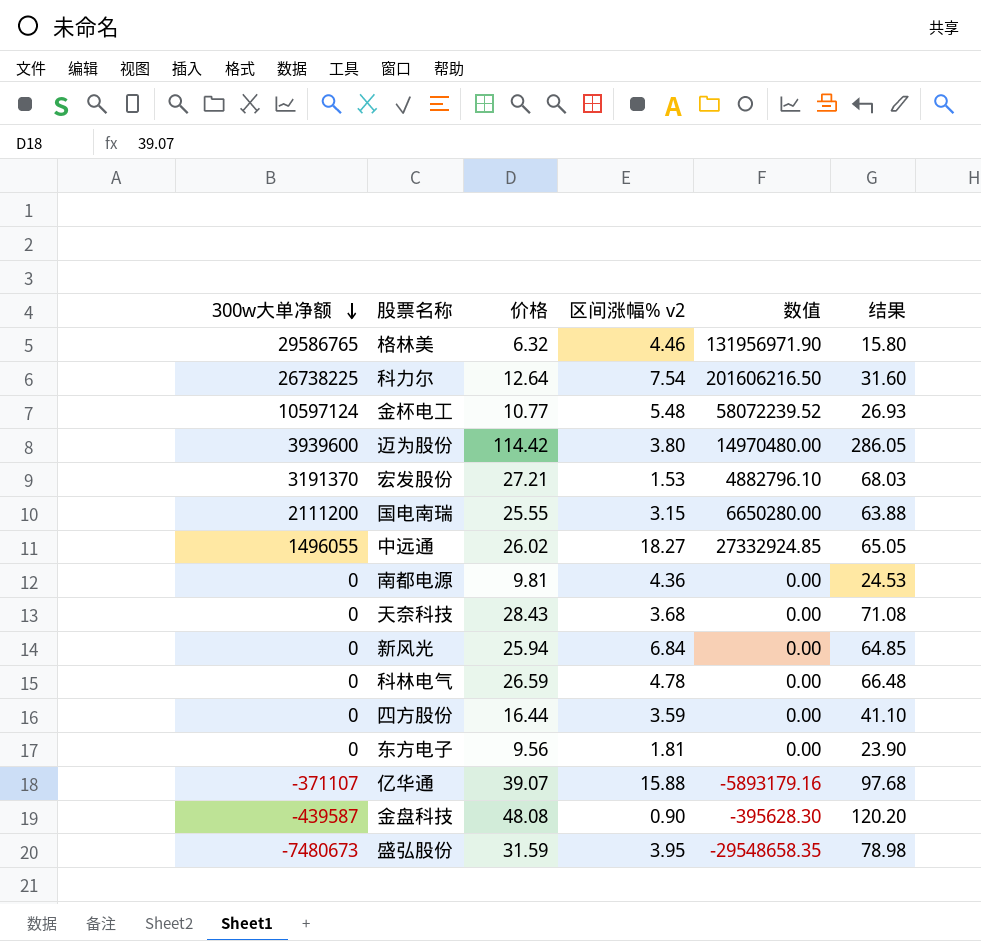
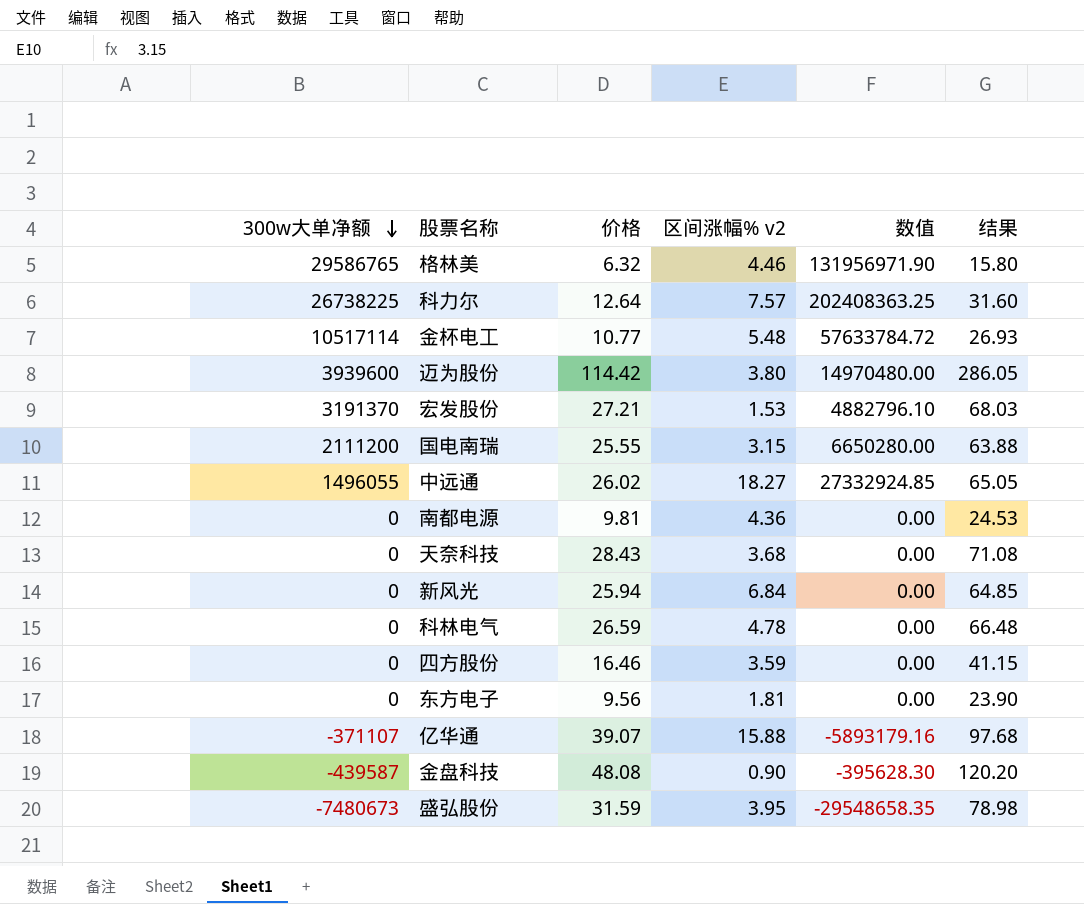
科力尔 | 区间涨幅% v2: 7.54 -> 7.57
科力尔 | 数值: 201606216.50 -> 202408363.25
金杯电工 | 300w大单净额: 10597124 -> 10517114
金杯电工 | 数值: 58072239.52 -> 57633784.72
四方股份 | 价格: 16.44 -> 16.46
四方股份 | 结果: 41.10 -> 41.15

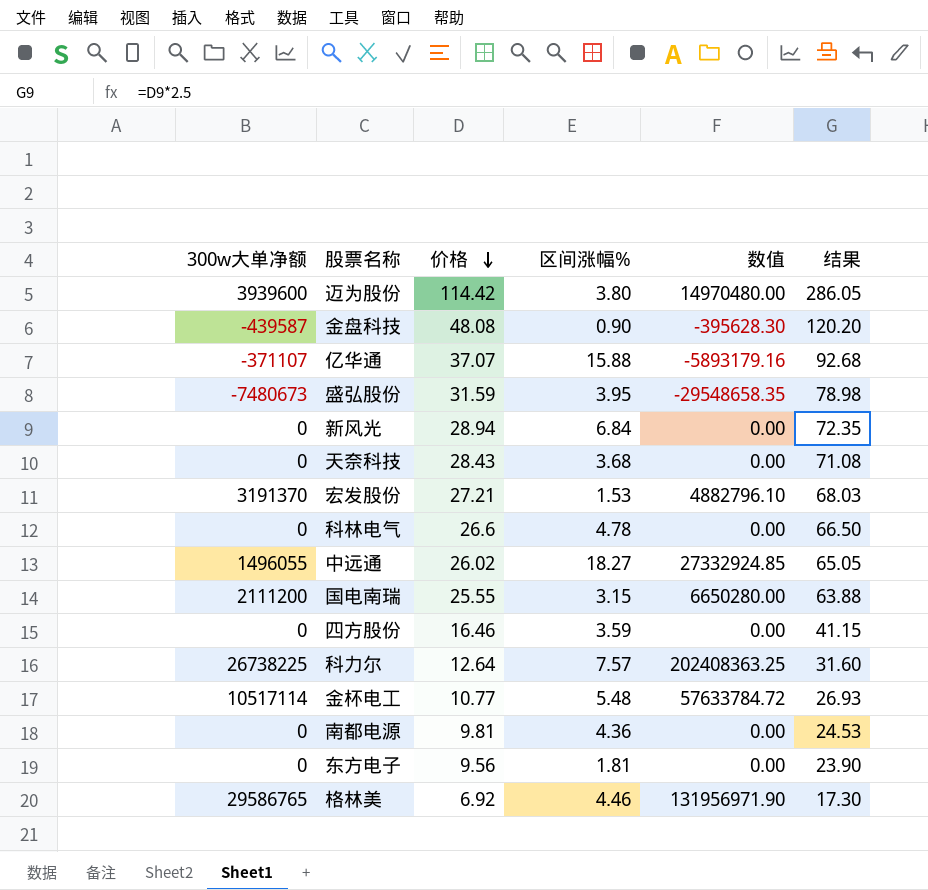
row order: 300w大单净额 descending -> 价格 descending
column name: 区间涨幅% v2 -> 区间涨幅%
亿华通 | 价格: 39.07 -> 37.07
亿华通 | 结果: 97.68 -> 92.68
新风光 | 价格: 25.94 -> 28.94
新风光 | 结果: 64.85 -> 72.35
科林电气 | 价格: 26.59 -> 26.6
科林电气 | 结果: 66.48 -> 66.50
格林美 | 价格: 6.32 -> 6.92
格林美 | 结果: 15.80 -> 17.30

